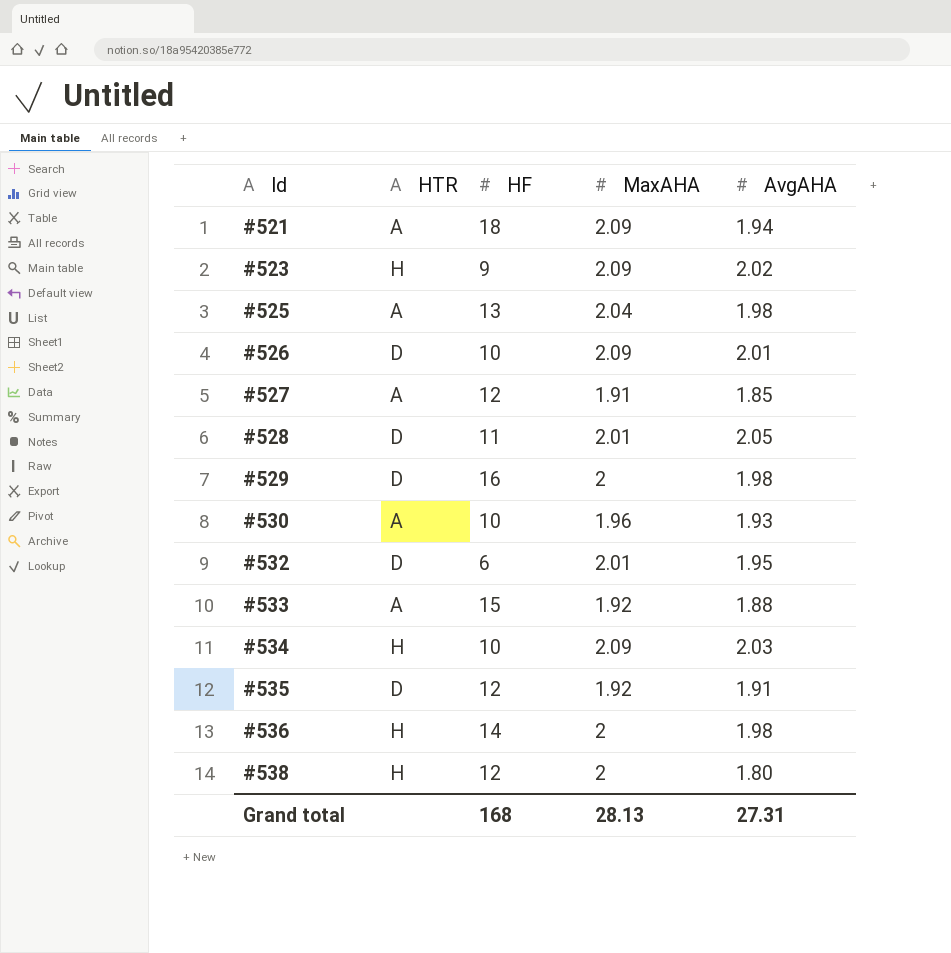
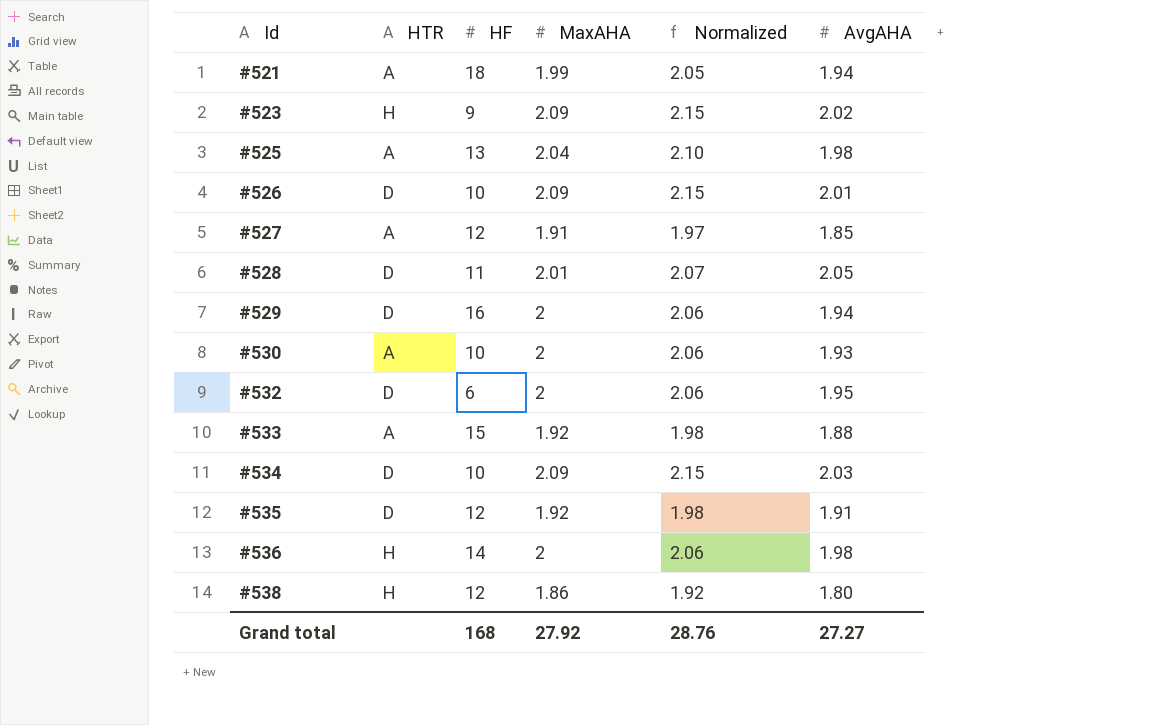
column Normalized | formula: none -> [MaxAHA] * 1.03
#521 | MaxAHA: 2.09 -> 1.99
#529 | AvgAHA: 1.98 -> 1.94
#530 | MaxAHA: 1.96 -> 2
#532 | MaxAHA: 2.01 -> 2
#534 | HTR: H -> D
#538 | MaxAHA: 2 -> 1.86
Grand total | MaxAHA: 28.13 -> 27.92
Grand total | AvgAHA: 27.31 -> 27.27

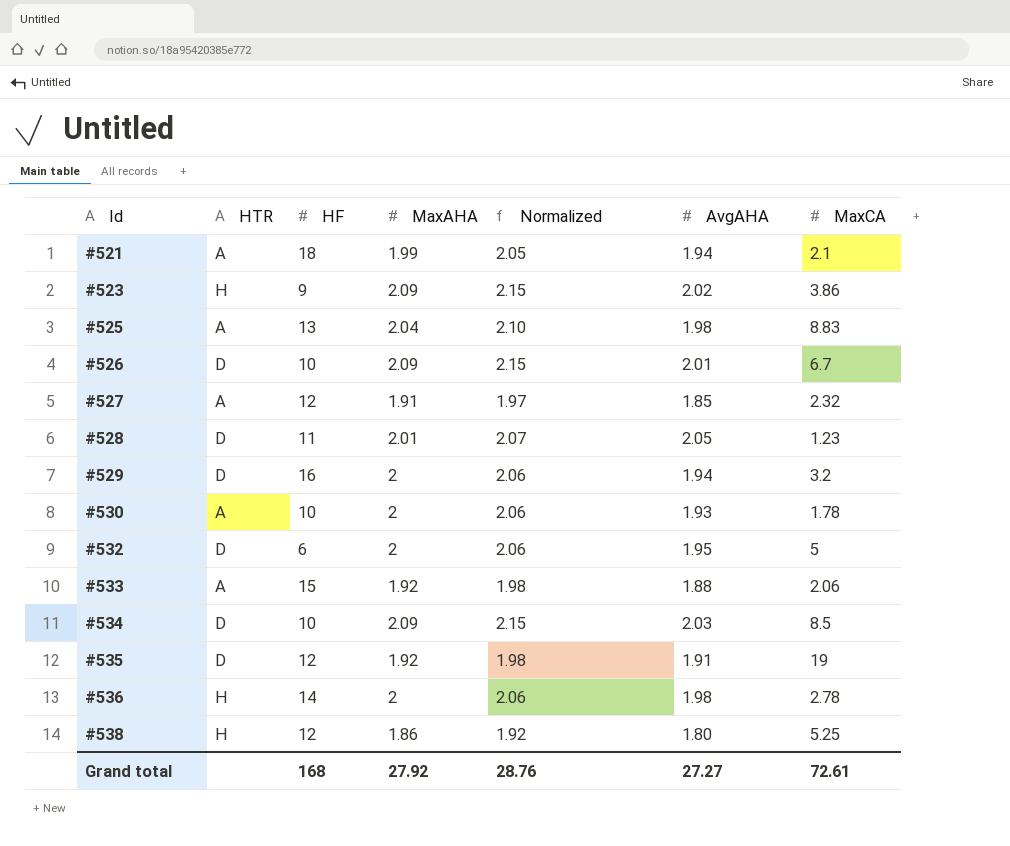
column MaxCA | position: none -> 7

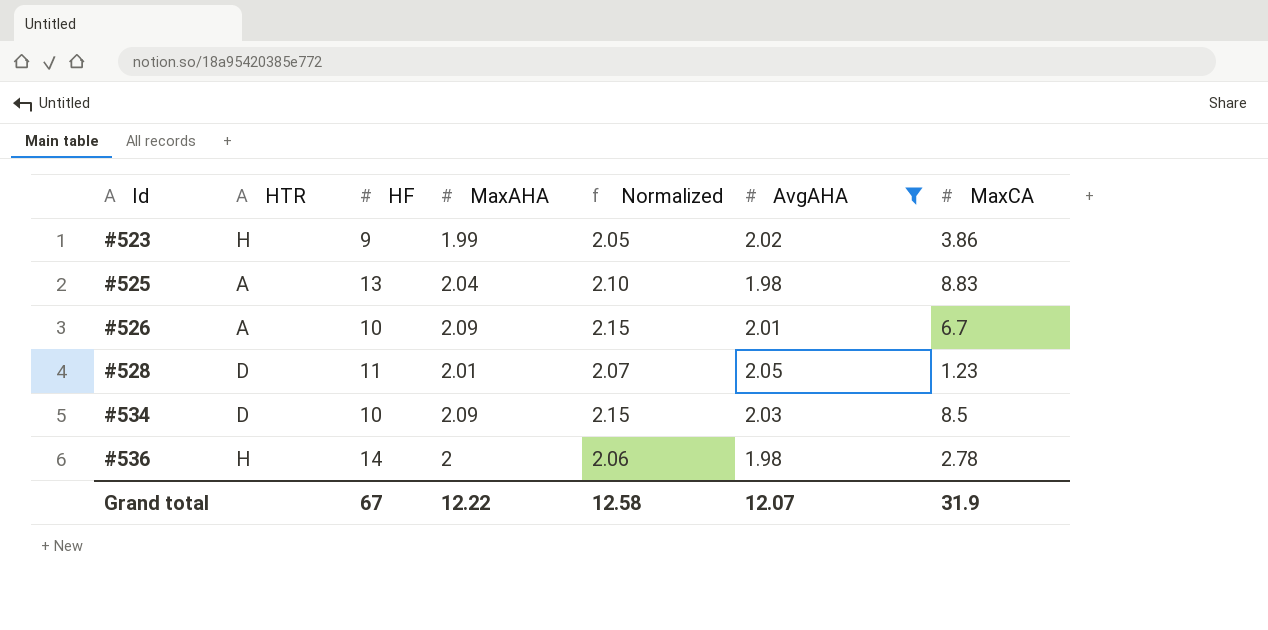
filter: none -> AvgAHA >= 1.98
#523 | MaxAHA: 2.09 -> 1.99
#523 | Normalized: 2.15 -> 2.05
#526 | HTR: D -> A
Grand total | HF: 168 -> 67
Grand total | MaxAHA: 27.92 -> 12.22
Grand total | Normalized: 28.76 -> 12.58
Grand total | AvgAHA: 27.27 -> 12.07
Grand total | MaxCA: 72.61 -> 31.9

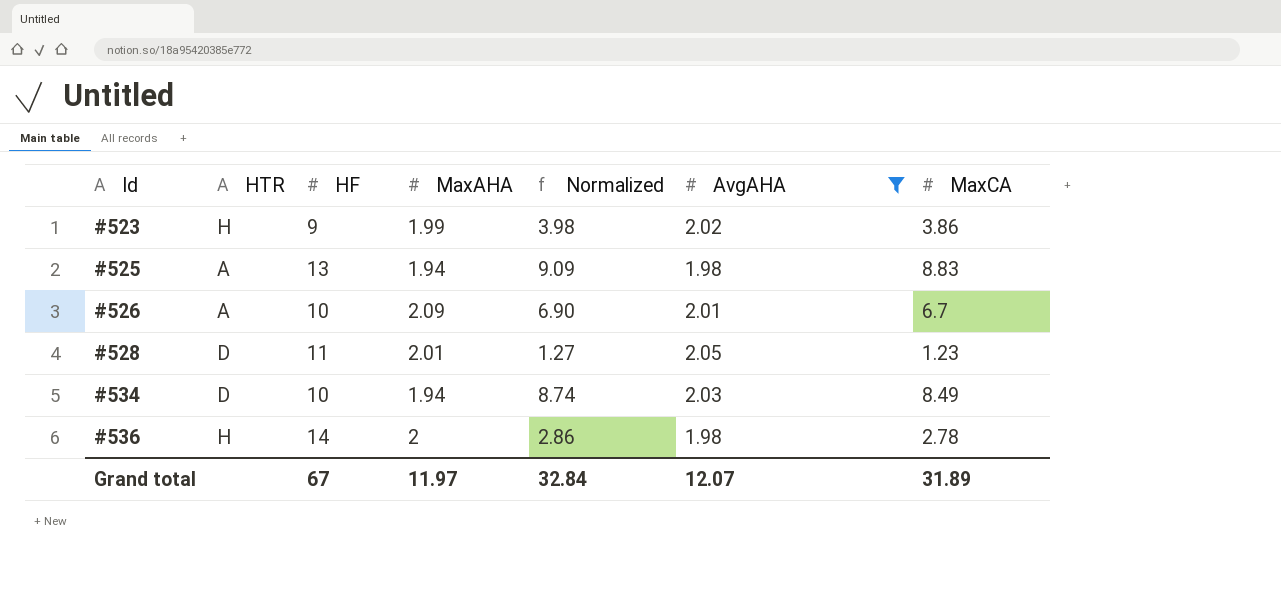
column Normalized | formula: [MaxAHA] * 1.03 -> [MaxCA] * 1.03
#525 | MaxAHA: 2.04 -> 1.94
#534 | MaxAHA: 2.09 -> 1.94
#534 | MaxCA: 8.5 -> 8.49
Grand total | MaxAHA: 12.22 -> 11.97
Grand total | Normalized: 12.58 -> 32.84
Grand total | MaxCA: 31.9 -> 31.89

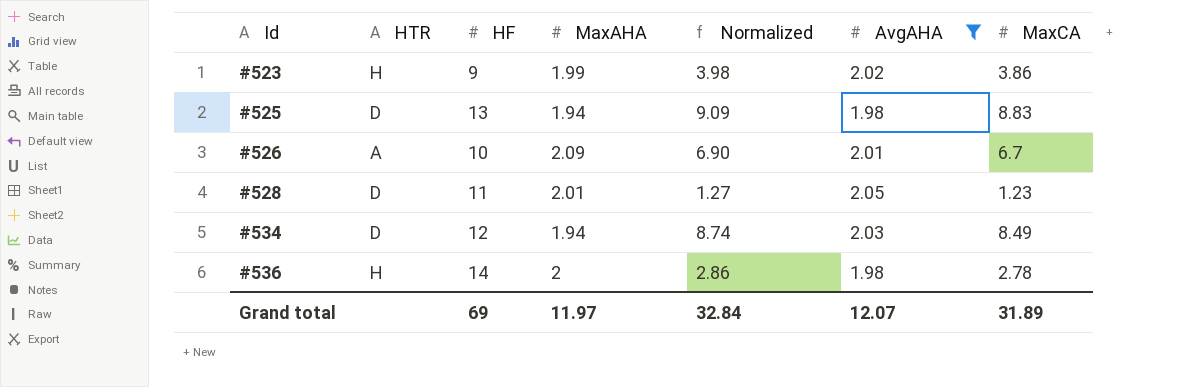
#525 | HTR: A -> D
#534 | HF: 10 -> 12
Grand total | HF: 67 -> 69

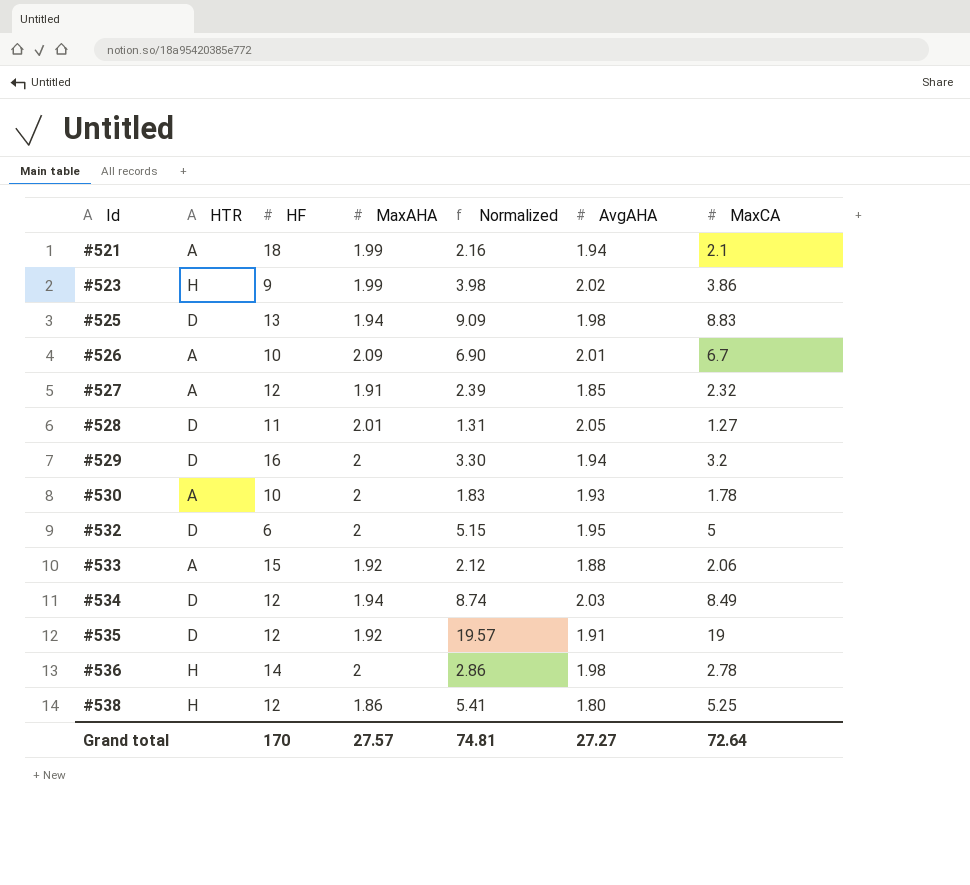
filter: AvgAHA >= 1.98 -> none
#528 | Normalized: 1.27 -> 1.31
#528 | MaxCA: 1.23 -> 1.27
Grand total | HF: 69 -> 170
Grand total | MaxAHA: 11.97 -> 27.57
Grand total | Normalized: 32.84 -> 74.81
Grand total | AvgAHA: 12.07 -> 27.27
Grand total | MaxCA: 31.89 -> 72.64

